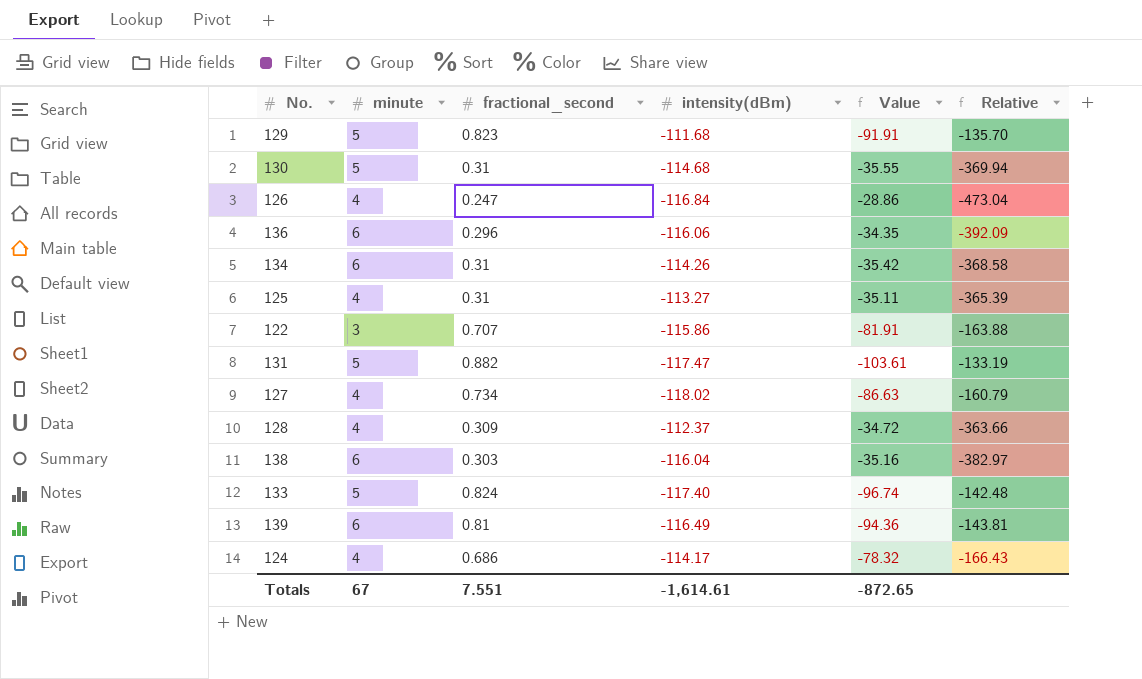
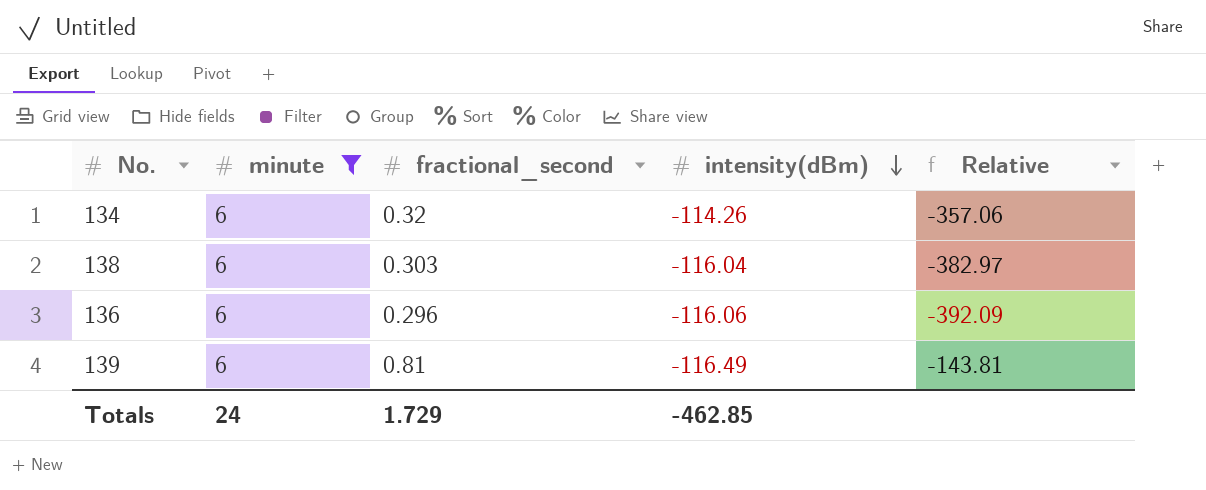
filter: none -> minute = 6
row order: none -> intensity(dBm) descending
column Value | formula: [fractional_second] * [intensity(dBm)] -> none
134 | fractional_second: 0.31 -> 0.32
134 | Relative: -368.58 -> -357.06
Totals | minute: 67 -> 24
Totals | fractional_second: 7.551 -> 1.729
Totals | intensity(dBm): -1,614.61 -> -462.85

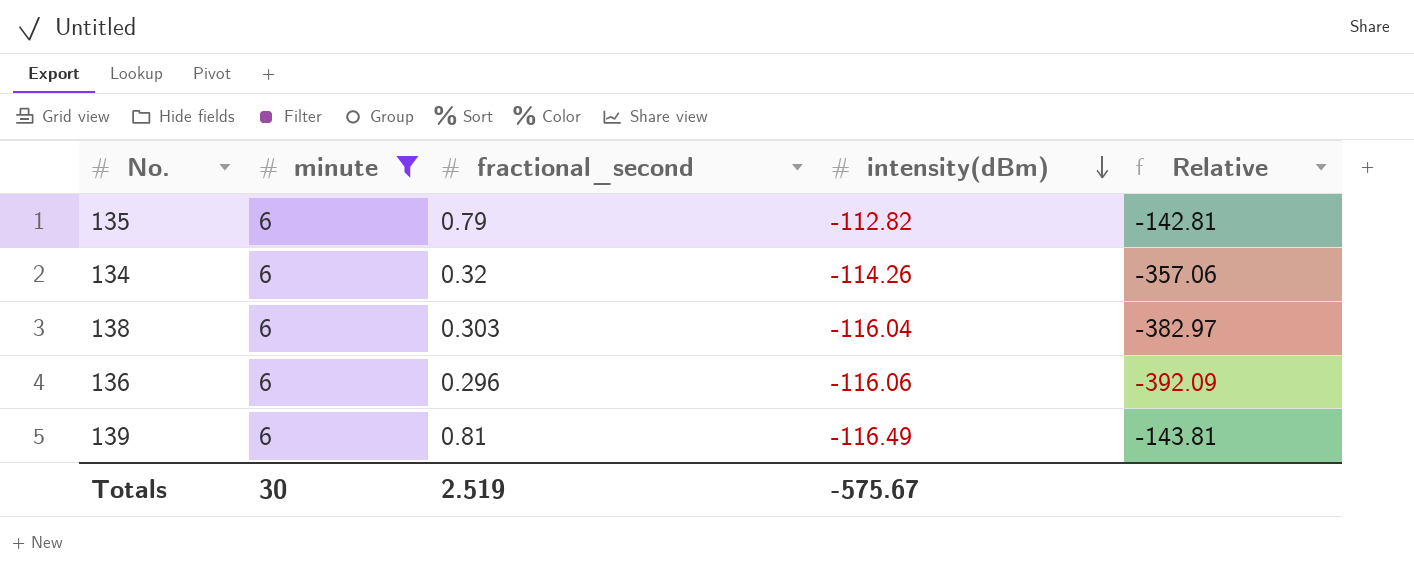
row 135: none -> 6 | 0.79 | -112.82 | -142.81
Totals | minute: 24 -> 30
Totals | fractional_second: 1.729 -> 2.519
Totals | intensity(dBm): -462.85 -> -575.67

